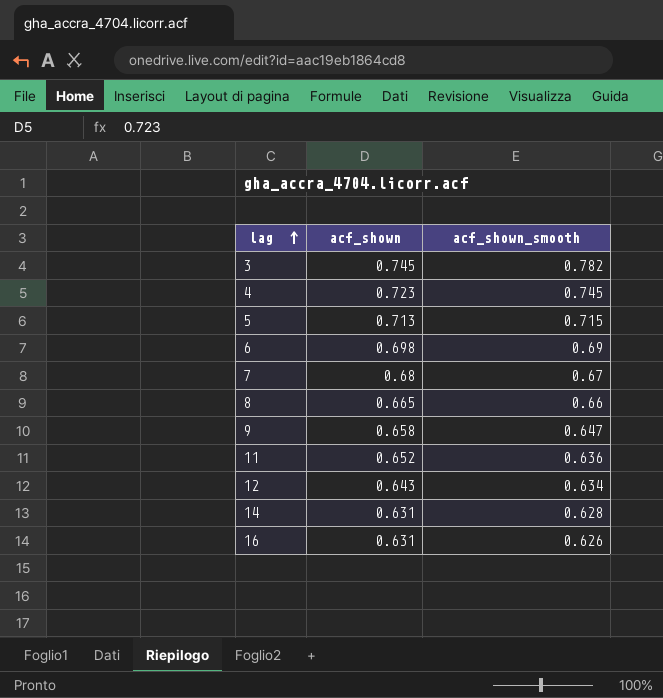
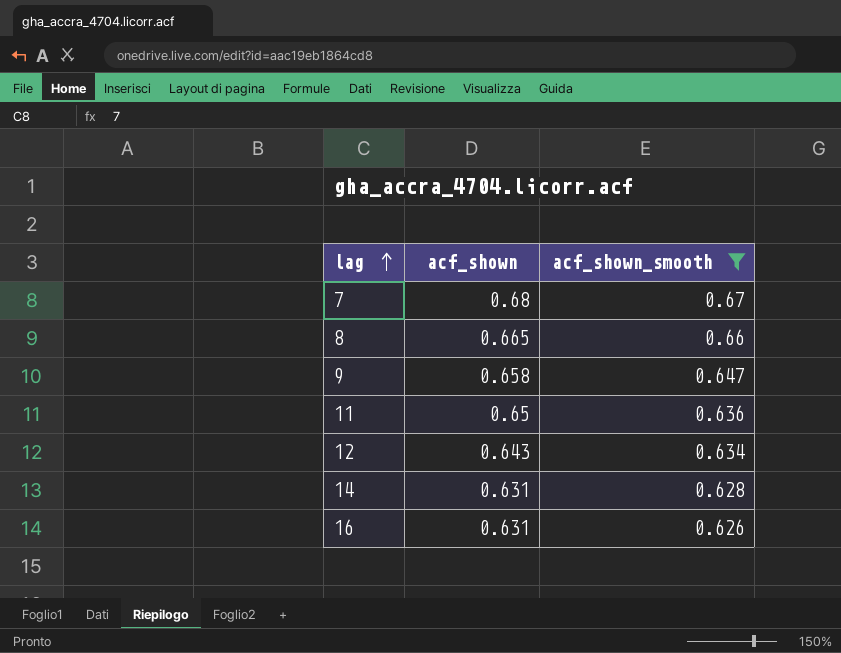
filter: none -> acf_shown_smooth <= 0.67
11 | acf_shown: 0.652 -> 0.65

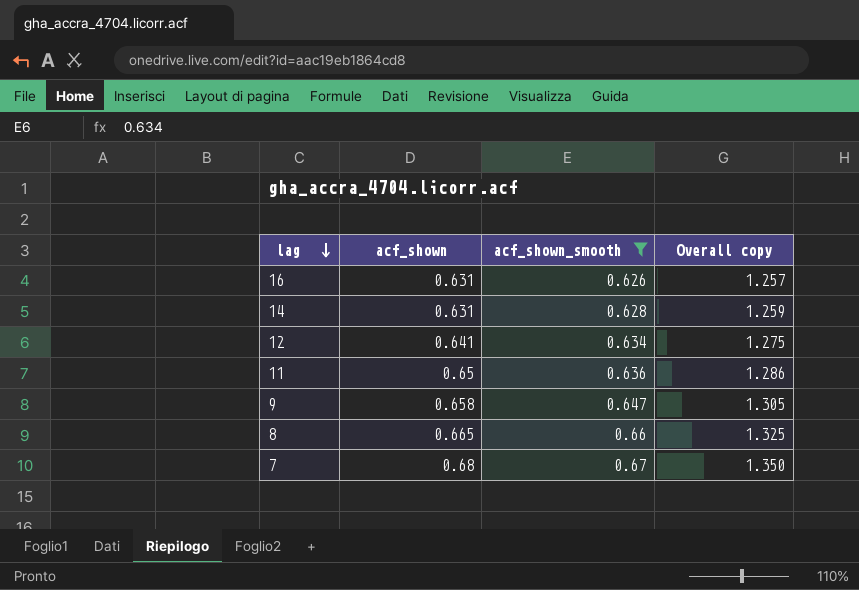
row order: lag ascending -> lag descending
column Overall copy | formula: none -> [acf_shown] + [acf_shown_smooth]
12 | acf_shown: 0.643 -> 0.641

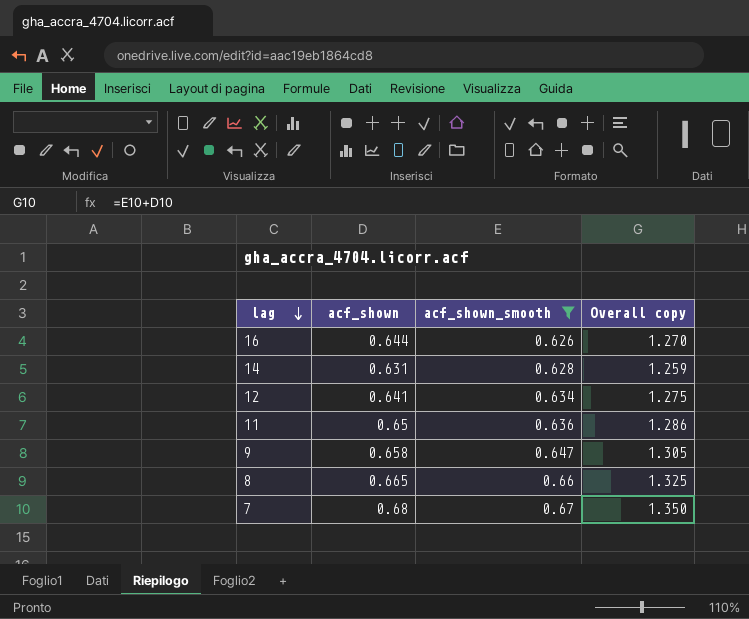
16 | acf_shown: 0.631 -> 0.644
16 | Overall copy: 1.257 -> 1.270

